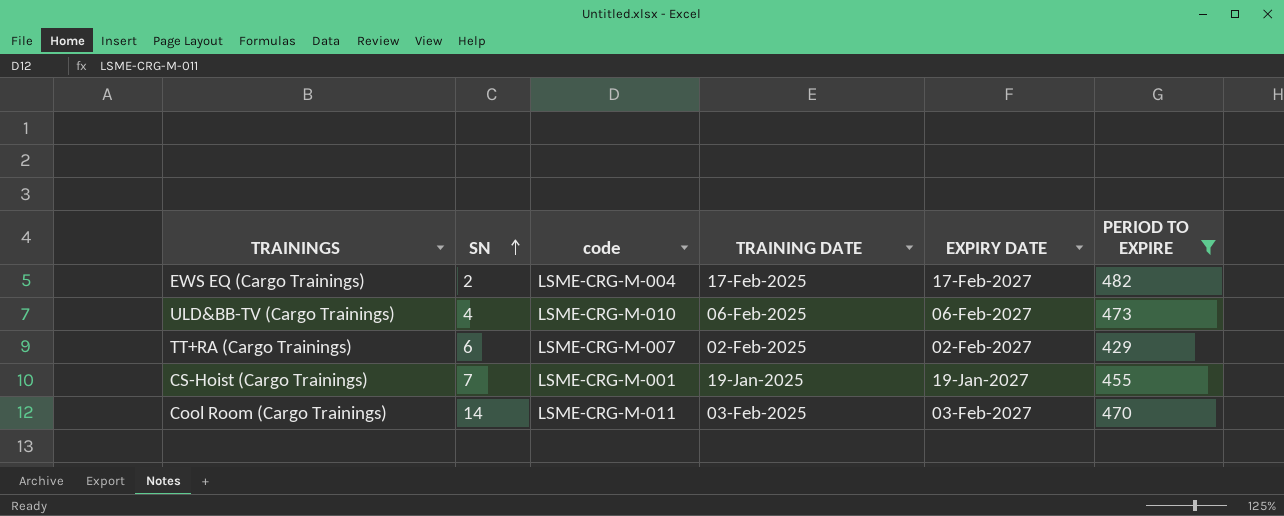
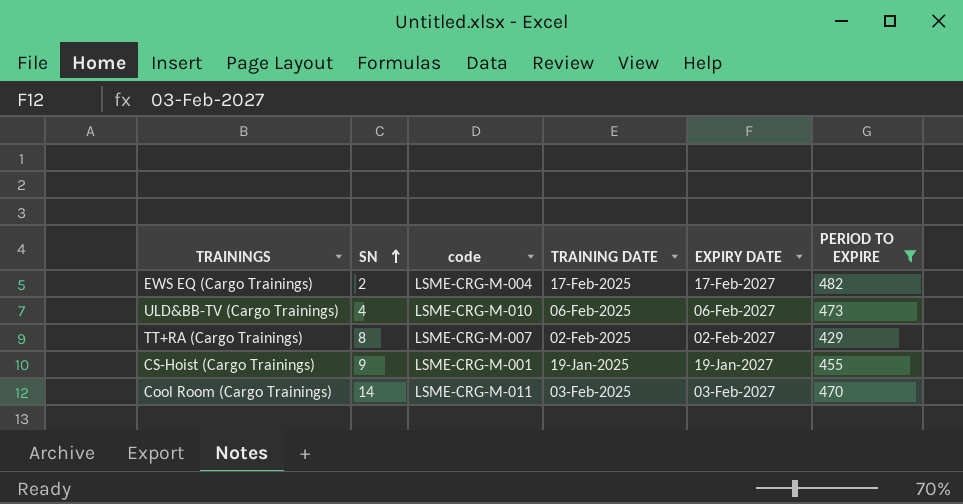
TT+RA (Cargo Trainings) | SN: 6 -> 8
CS-Hoist (Cargo Trainings) | SN: 7 -> 9

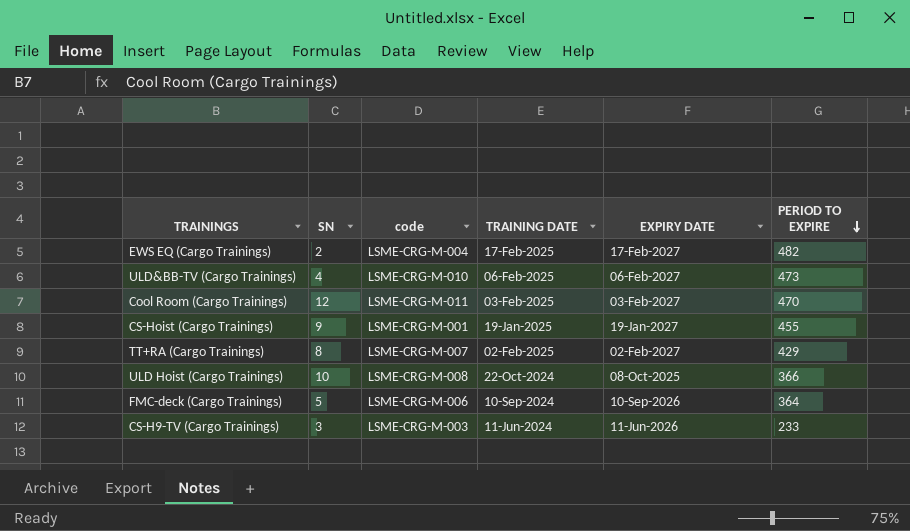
filter: PERIOD TO EXPIRE >= 429 -> none
row order: SN ascending -> PERIOD TO EXPIRE descending
Cool Room (Cargo Trainings) | SN: 14 -> 12

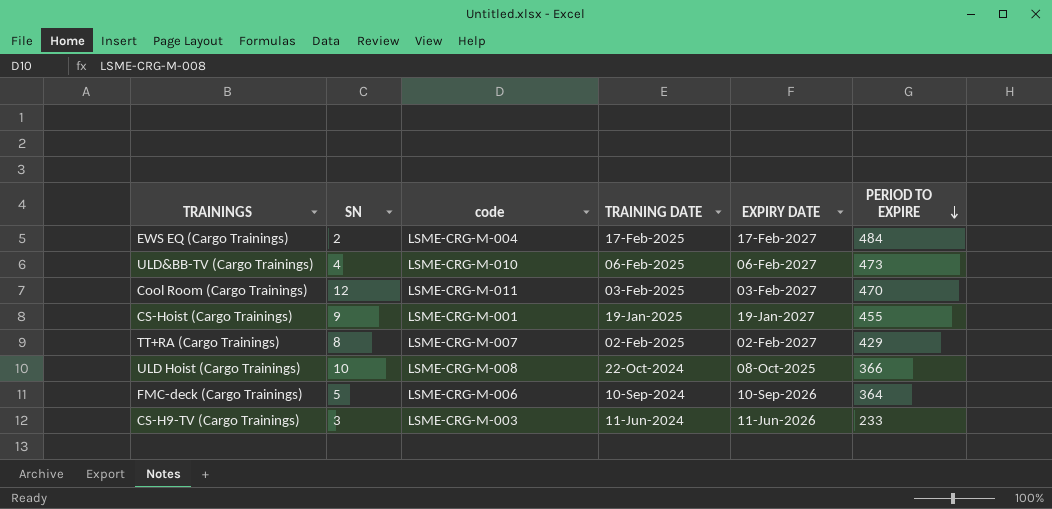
EWS EQ (Cargo Trainings) | PERIOD TO EXPIRE: 482 -> 484

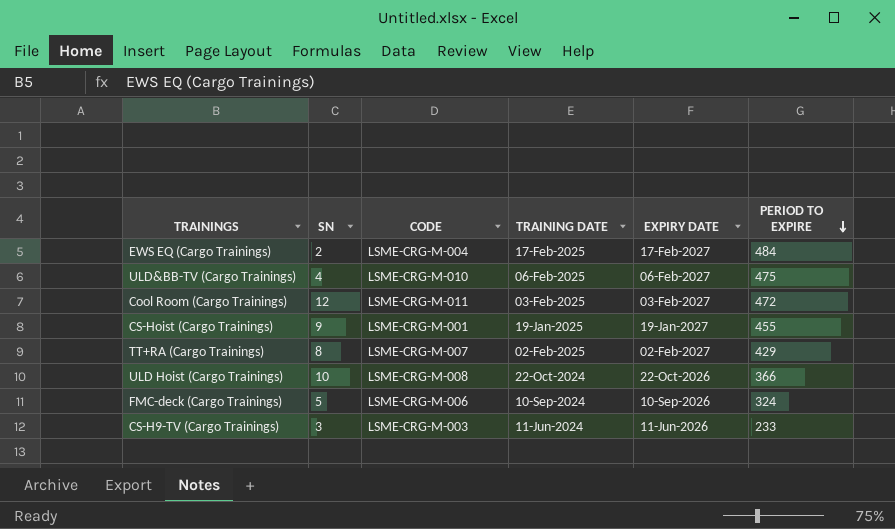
column name: code -> CODE
ULD&BB-TV (Cargo Trainings) | PERIOD TO EXPIRE: 473 -> 475
Cool Room (Cargo Trainings) | PERIOD TO EXPIRE: 470 -> 472
ULD Hoist (Cargo Trainings) | EXPIRY DATE: 08-Oct-2025 -> 22-Oct-2026
FMC-deck (Cargo Trainings) | PERIOD TO EXPIRE: 364 -> 324

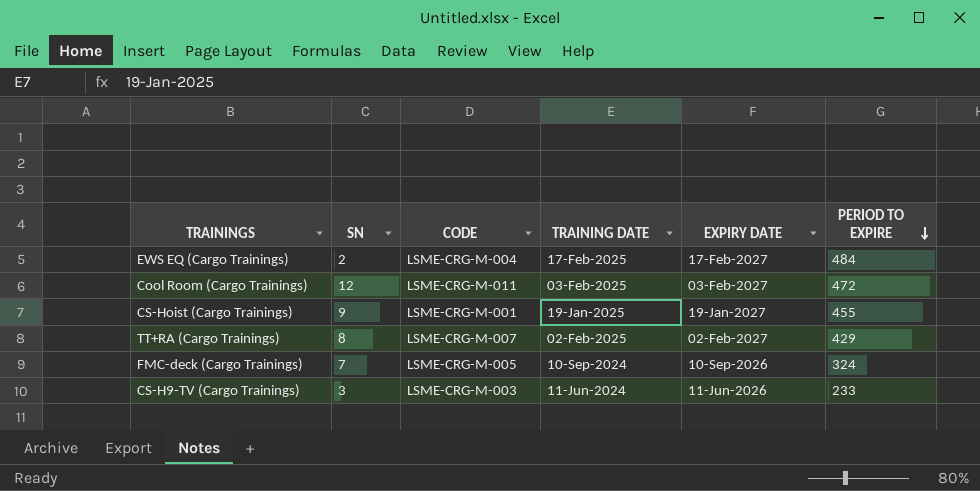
row ULD&BB-TV (Cargo Trainings): 4 | LSME-CRG-M-010 | 06-Feb-2025 | 06-Feb-2027 | 475 -> none
row ULD Hoist (Cargo Trainings): 10 | LSME-CRG-M-008 | 22-Oct-2024 | 22-Oct-2026 | 366 -> none
FMC-deck (Cargo Trainings) | SN: 5 -> 7
FMC-deck (Cargo Trainings) | CODE: LSME-CRG-M-006 -> LSME-CRG-M-005

